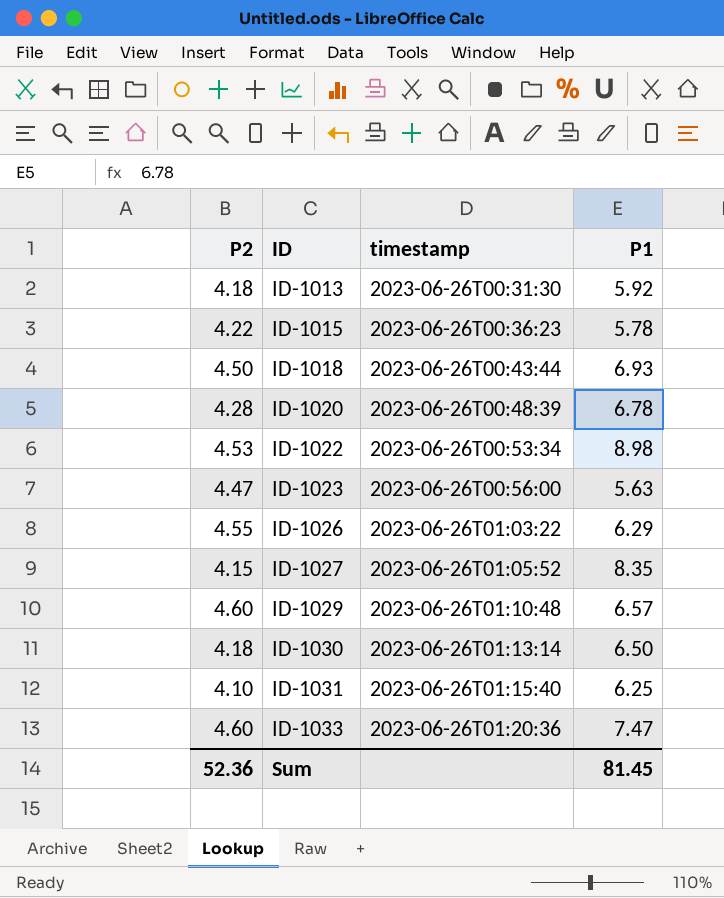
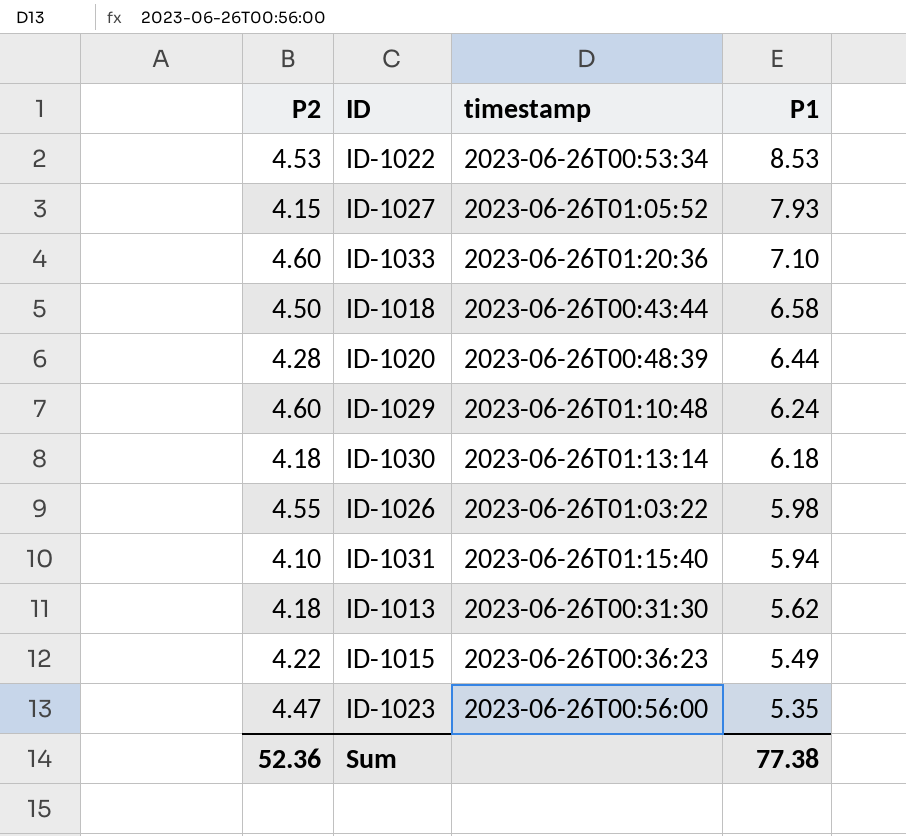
row order: ID ascending -> P1 descending
ID-1022 | P1: 8.98 -> 8.53
ID-1027 | P1: 8.35 -> 7.93
ID-1033 | P1: 7.47 -> 7.10
ID-1018 | P1: 6.93 -> 6.58
ID-1020 | P1: 6.78 -> 6.44
ID-1029 | P1: 6.57 -> 6.24
ID-1030 | P1: 6.50 -> 6.18
ID-1026 | P1: 6.29 -> 5.98
ID-1031 | P1: 6.25 -> 5.94
ID-1013 | P1: 5.92 -> 5.62
ID-1015 | P1: 5.78 -> 5.49
ID-1023 | P1: 5.63 -> 5.35
Sum | P1: 81.45 -> 77.38

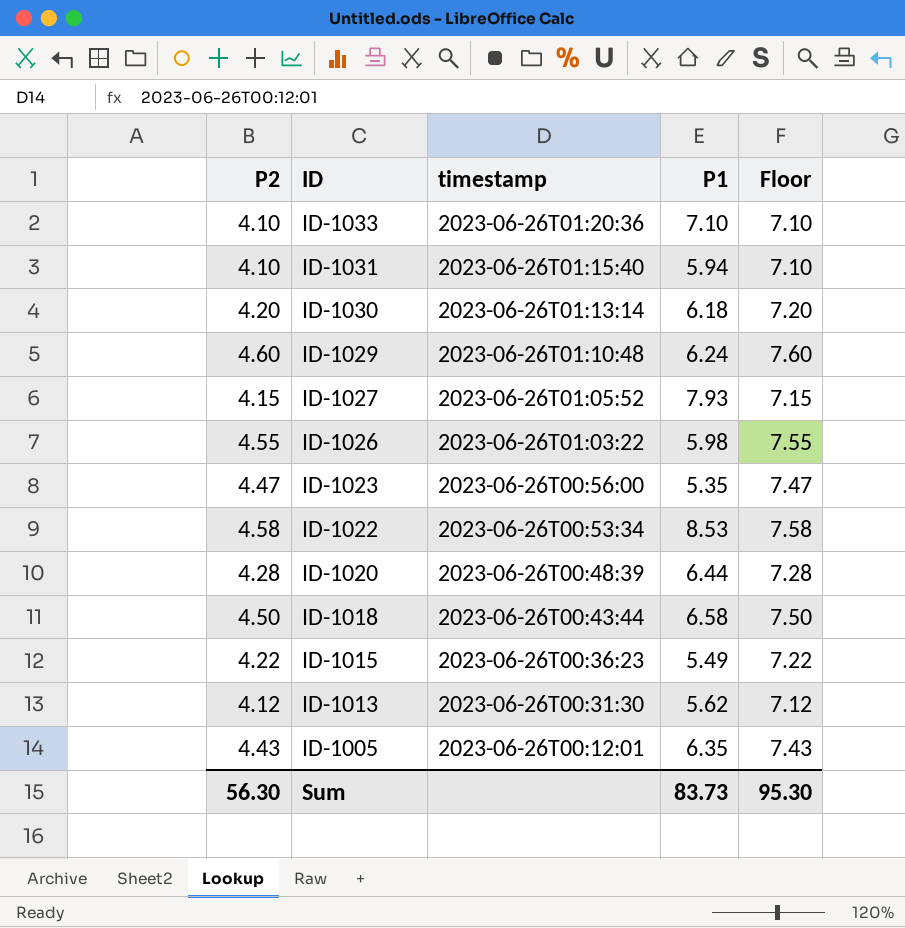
row order: P1 descending -> ID descending
column Floor | formula: none -> [P2] + 3
ID-1033 | P2: 4.60 -> 4.10
ID-1030 | P2: 4.18 -> 4.20
ID-1022 | P2: 4.53 -> 4.58
ID-1013 | P2: 4.18 -> 4.12
row ID-1005: none -> 4.43 | 2023-06-26T00:12:01 | 6.35 | 7.43
Sum | P2: 52.36 -> 56.30
Sum | P1: 77.38 -> 83.73

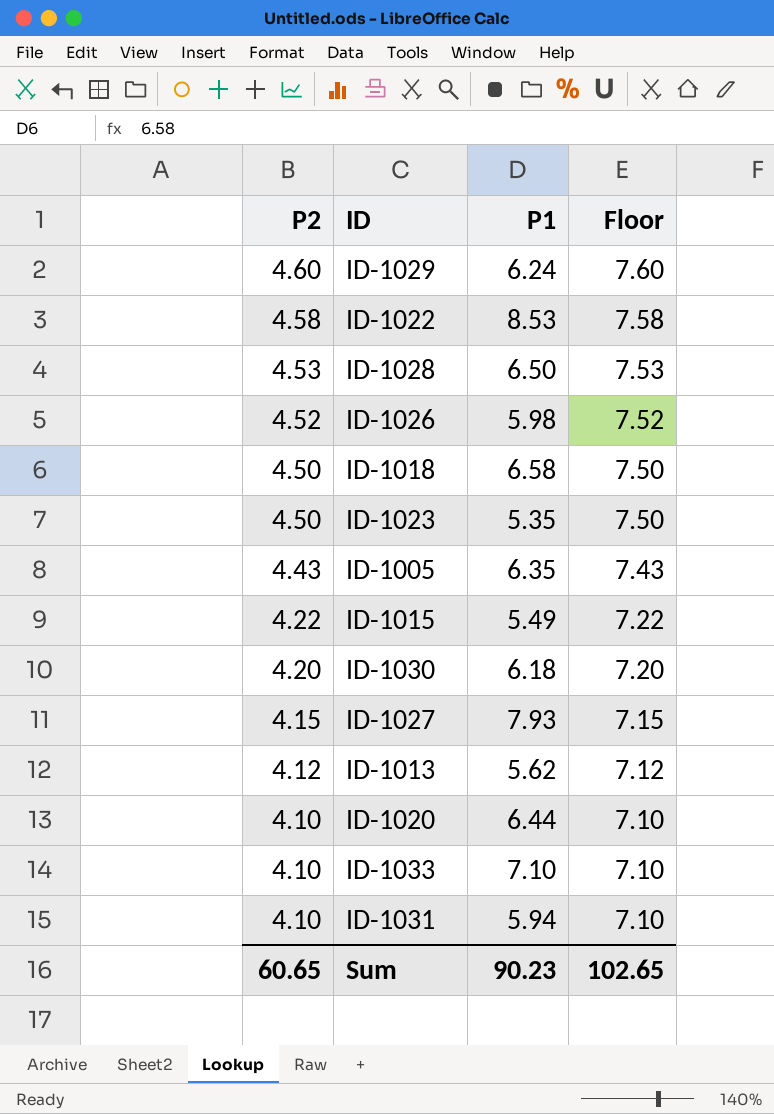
row order: ID descending -> P2 descending
column timestamp | position: 3 -> none
row ID-1028: none -> 4.53 | 6.50 | 7.53
ID-1026 | P2: 4.55 -> 4.52
ID-1026 | Floor: 7.55 -> 7.52
ID-1023 | P2: 4.47 -> 4.50
ID-1023 | Floor: 7.47 -> 7.50
ID-1020 | P2: 4.28 -> 4.10
ID-1020 | Floor: 7.28 -> 7.10
Sum | P2: 56.30 -> 60.65
Sum | P1: 83.73 -> 90.23
Sum | Floor: 95.30 -> 102.65

